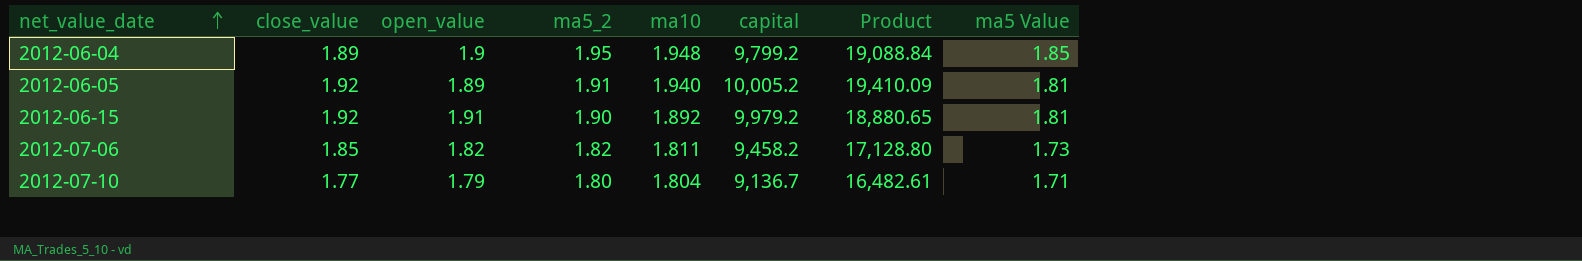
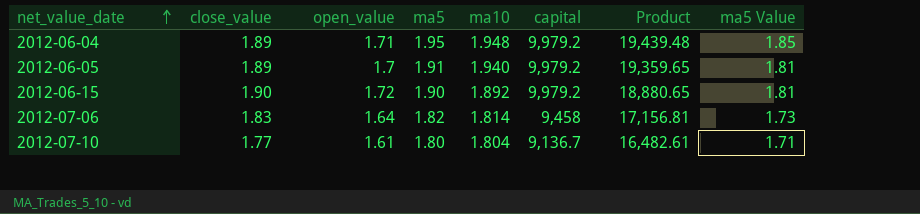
column name: ma5_2 -> ma5
2012-06-04 | open_value: 1.9 -> 1.71
2012-06-04 | capital: 9,799.2 -> 9,979.2
2012-06-04 | Product: 19,088.84 -> 19,439.48
2012-06-05 | close_value: 1.92 -> 1.89
2012-06-05 | open_value: 1.89 -> 1.7
2012-06-05 | capital: 10,005.2 -> 9,979.2
2012-06-05 | Product: 19,410.09 -> 19,359.65
2012-06-15 | close_value: 1.92 -> 1.90
2012-06-15 | open_value: 1.91 -> 1.72
2012-07-06 | close_value: 1.85 -> 1.83
2012-07-06 | open_value: 1.82 -> 1.64
2012-07-06 | ma10: 1.811 -> 1.814
2012-07-06 | capital: 9,458.2 -> 9,458
2012-07-06 | Product: 17,128.80 -> 17,156.81
2012-07-10 | open_value: 1.79 -> 1.61

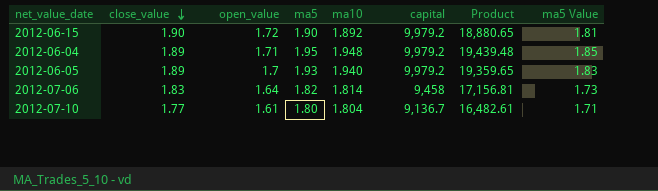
row order: net_value_date ascending -> close_value descending
2012-06-05 | ma5: 1.91 -> 1.93
2012-06-05 | ma5 Value: 1.81 -> 1.83

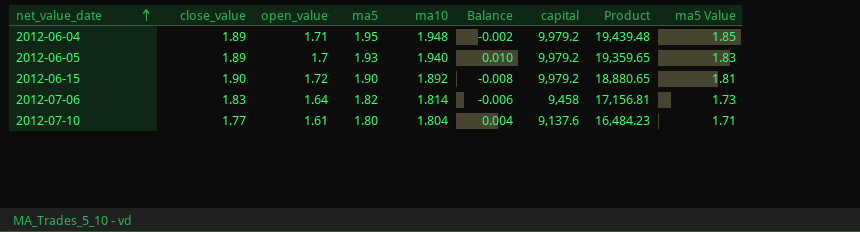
row order: close_value descending -> net_value_date ascending
column Balance | formula: none -> [ma10] - [ma5]
2012-07-10 | capital: 9,136.7 -> 9,137.6
2012-07-10 | Product: 16,482.61 -> 16,484.23

